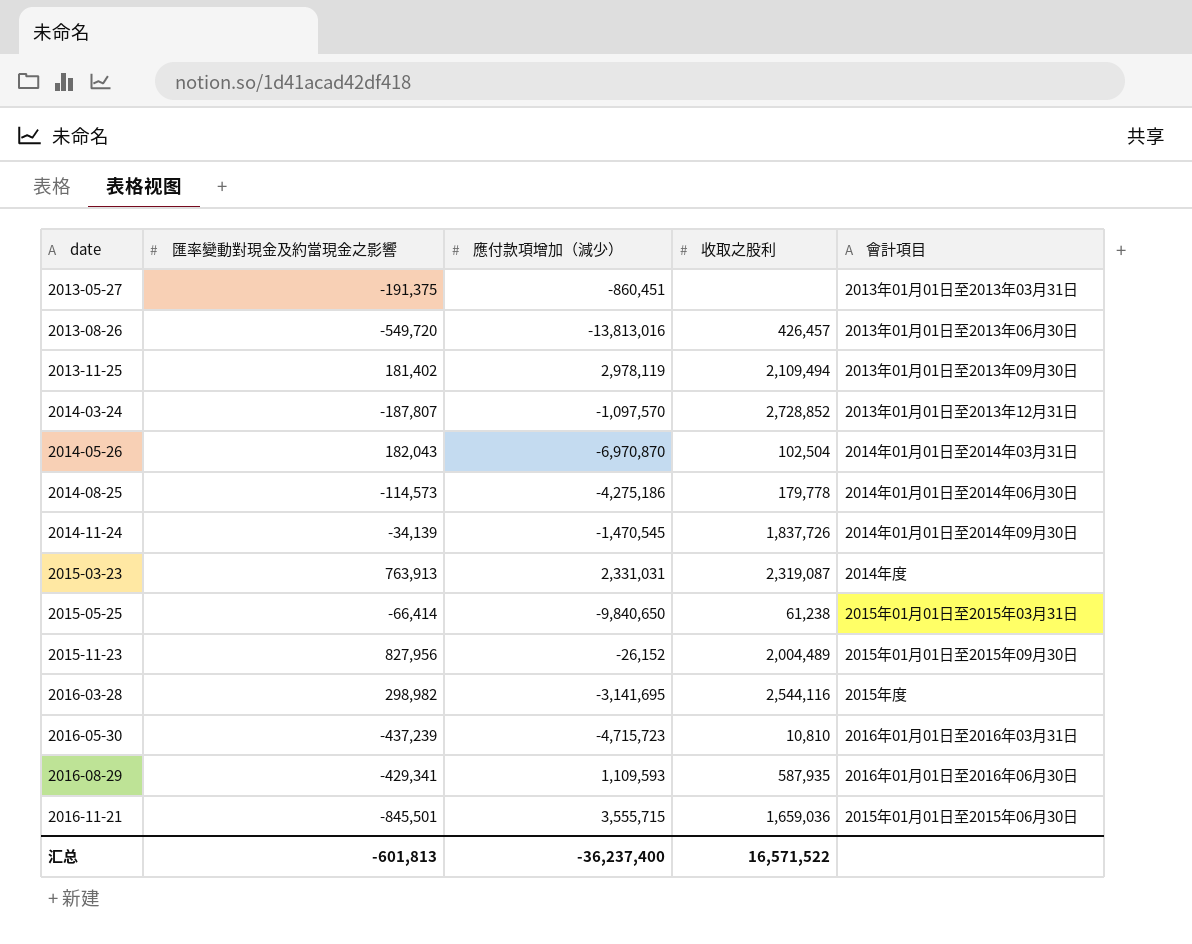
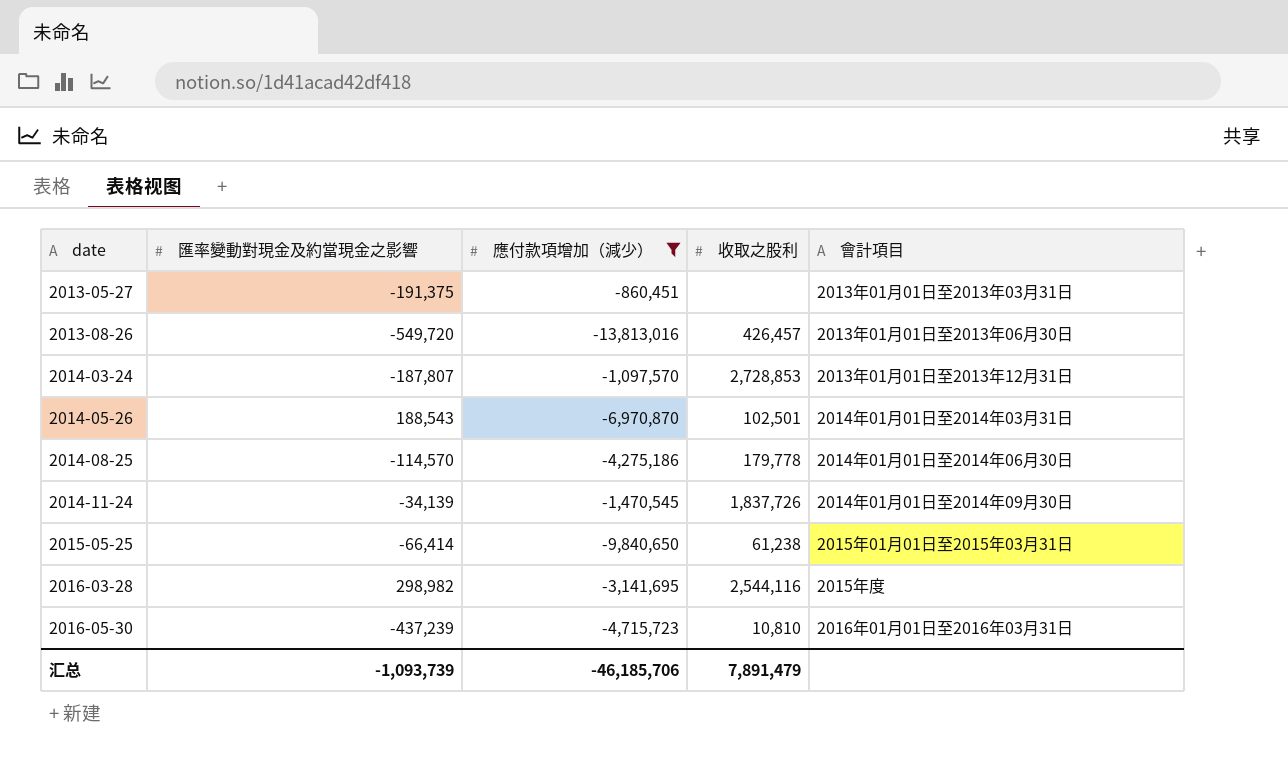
filter: none -> 應付款項增加（減少） <= -860,451
2014-03-24 | 收取之股利: 2,728,852 -> 2,728,853
2014-05-26 | 匯率變動對現金及約當現金之影響: 182,043 -> 188,543
2014-05-26 | 收取之股利: 102,504 -> 102,501
2014-08-25 | 匯率變動對現金及約當現金之影響: -114,573 -> -114,570
汇总 | 匯率變動對現金及約當現金之影響: -601,813 -> -1,093,739
汇总 | 應付款項增加（減少）: -36,237,400 -> -46,185,706
汇总 | 收取之股利: 16,571,522 -> 7,891,479

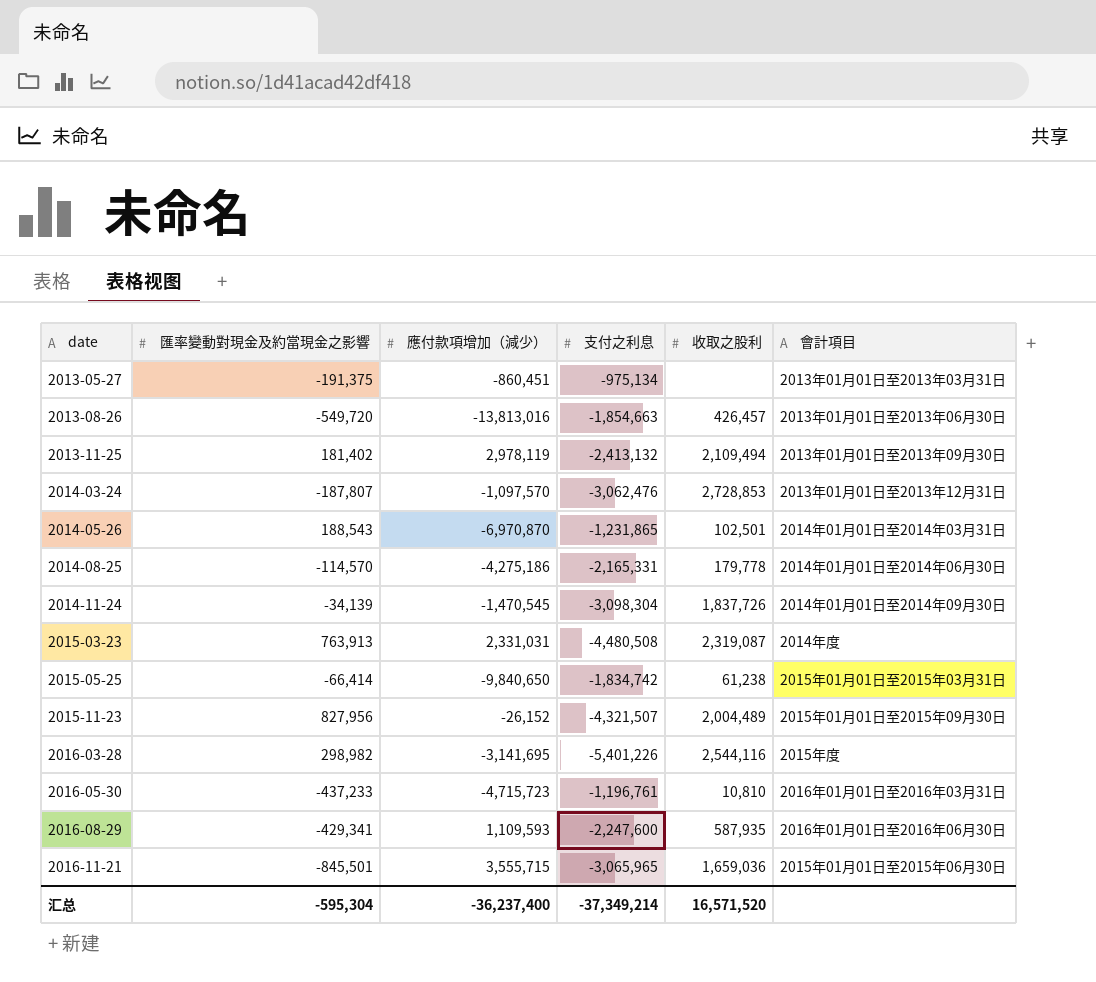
filter: 應付款項增加（減少） <= -860,451 -> none
column 支付之利息 | position: none -> 4
2016-05-30 | 匯率變動對現金及約當現金之影響: -437,239 -> -437,233
汇总 | 匯率變動對現金及約當現金之影響: -1,093,739 -> -595,304
汇总 | 應付款項增加（減少）: -46,185,706 -> -36,237,400
汇总 | 收取之股利: 7,891,479 -> 16,571,520

